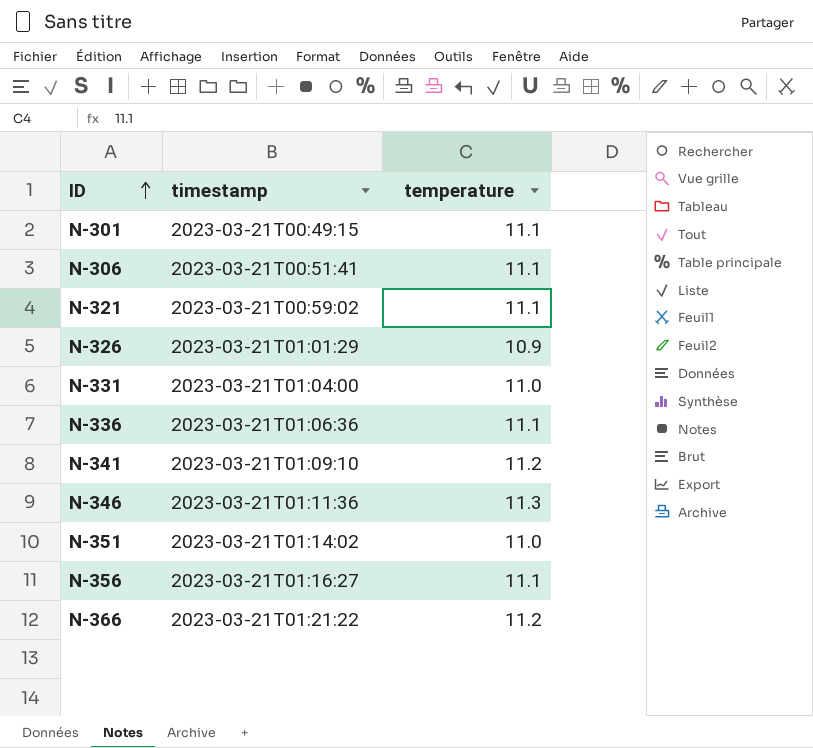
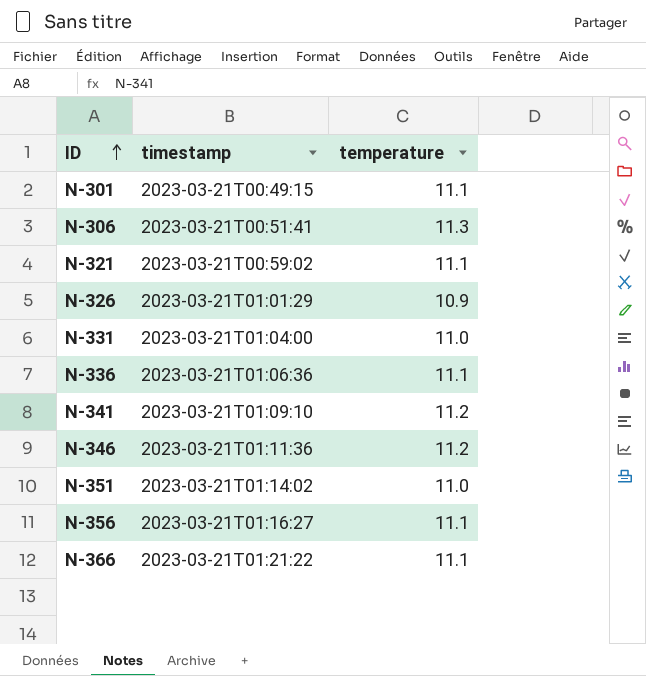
N-306 | temperature: 11.1 -> 11.3
N-346 | temperature: 11.3 -> 11.2
N-366 | temperature: 11.2 -> 11.1

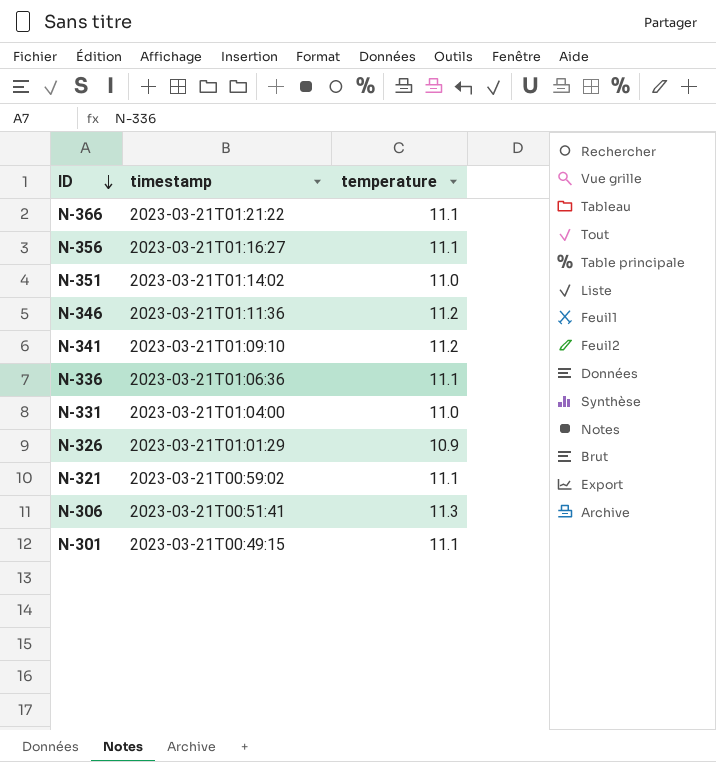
row order: ID ascending -> ID descending

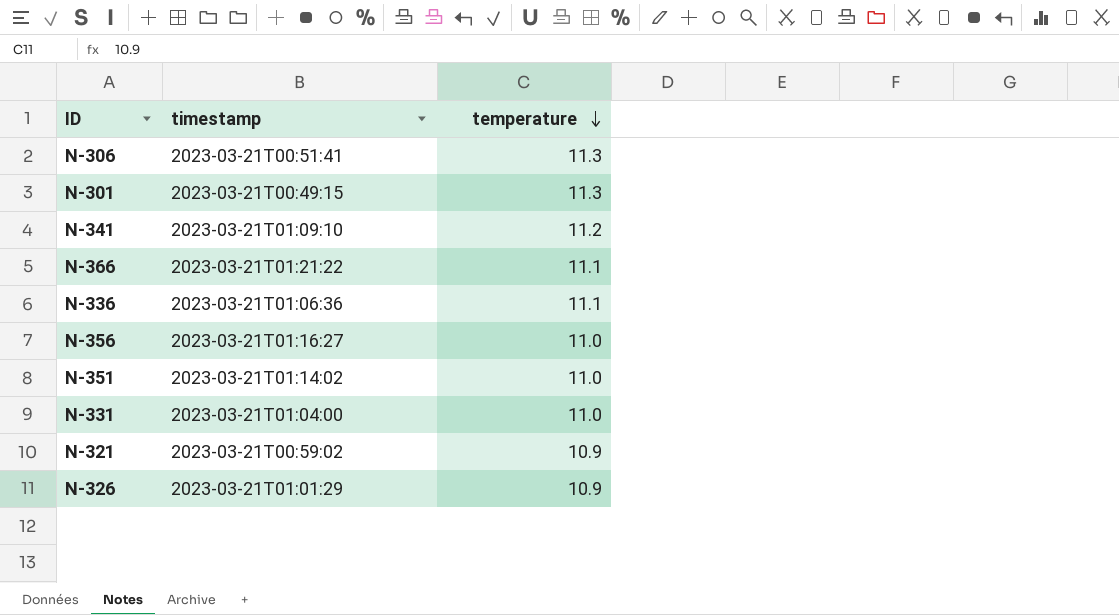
row order: ID descending -> temperature descending
row N-346: 2023-03-21T01:11:36 | 11.2 -> none
N-301 | temperature: 11.1 -> 11.3
N-356 | temperature: 11.1 -> 11.0
N-321 | temperature: 11.1 -> 10.9

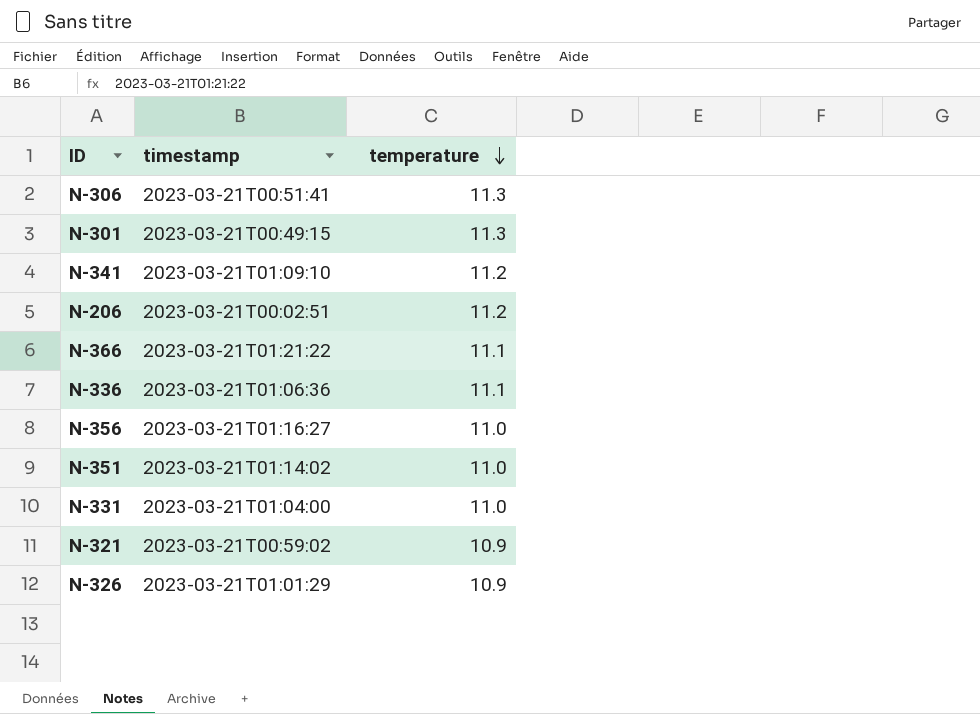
row N-206: none -> 2023-03-21T00:02:51 | 11.2

